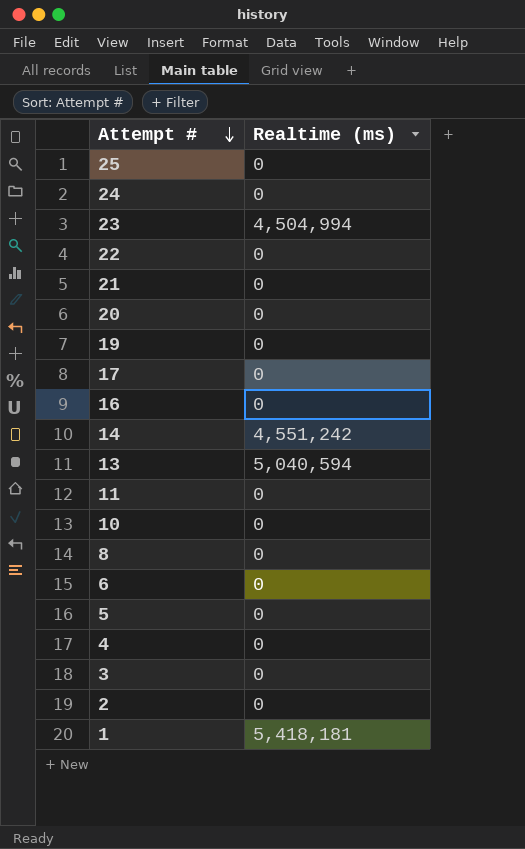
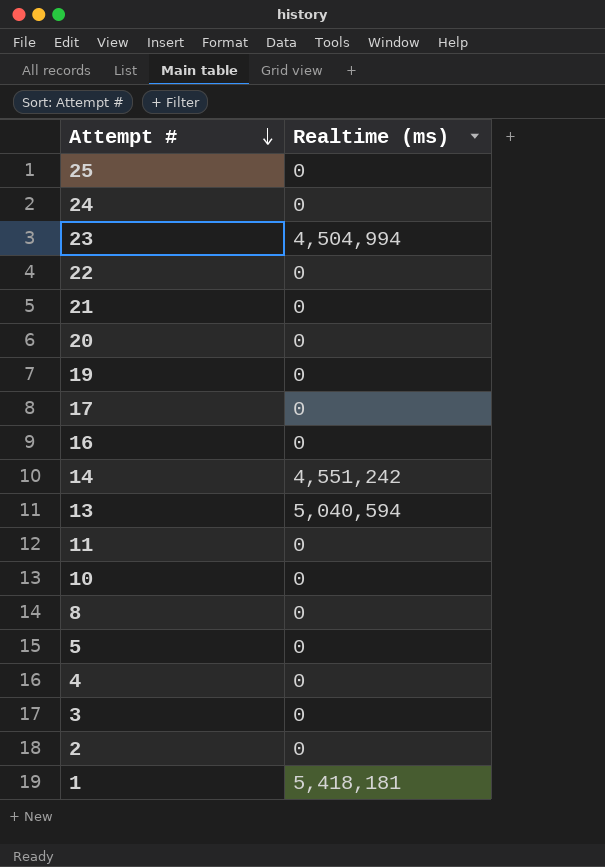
row 6: 0 -> none

